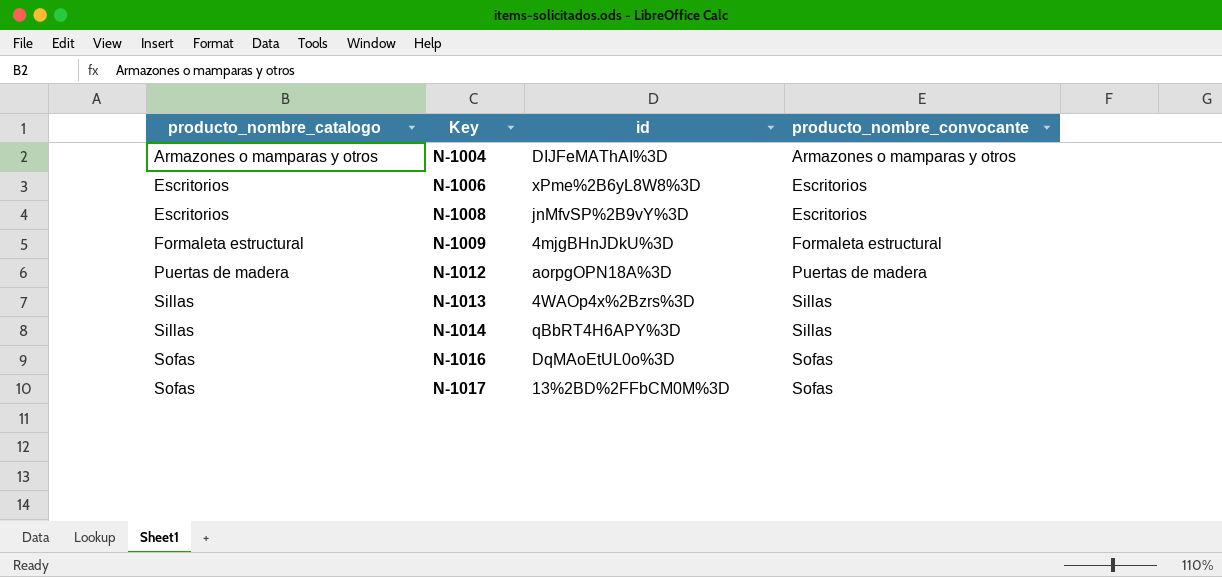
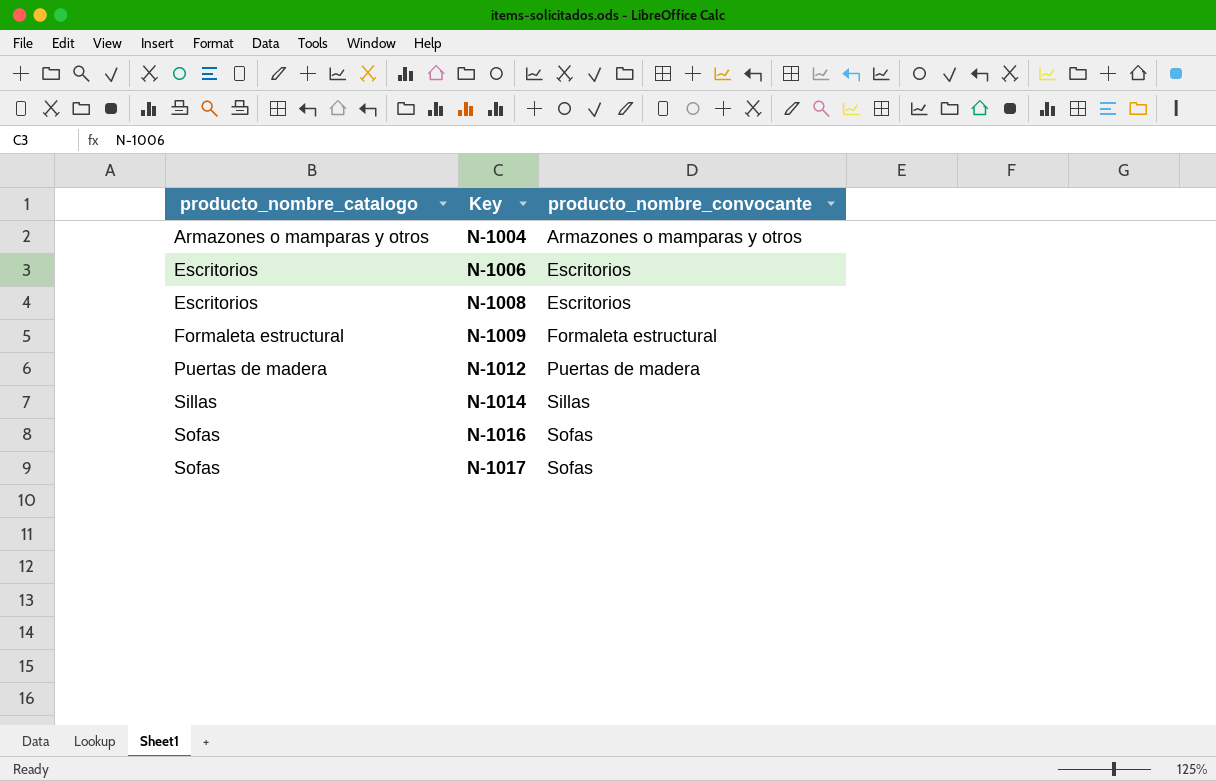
column id | position: 3 -> none
row N-1013: Sillas | 4WAOp4x%2Bzrs%3D | Sillas -> none

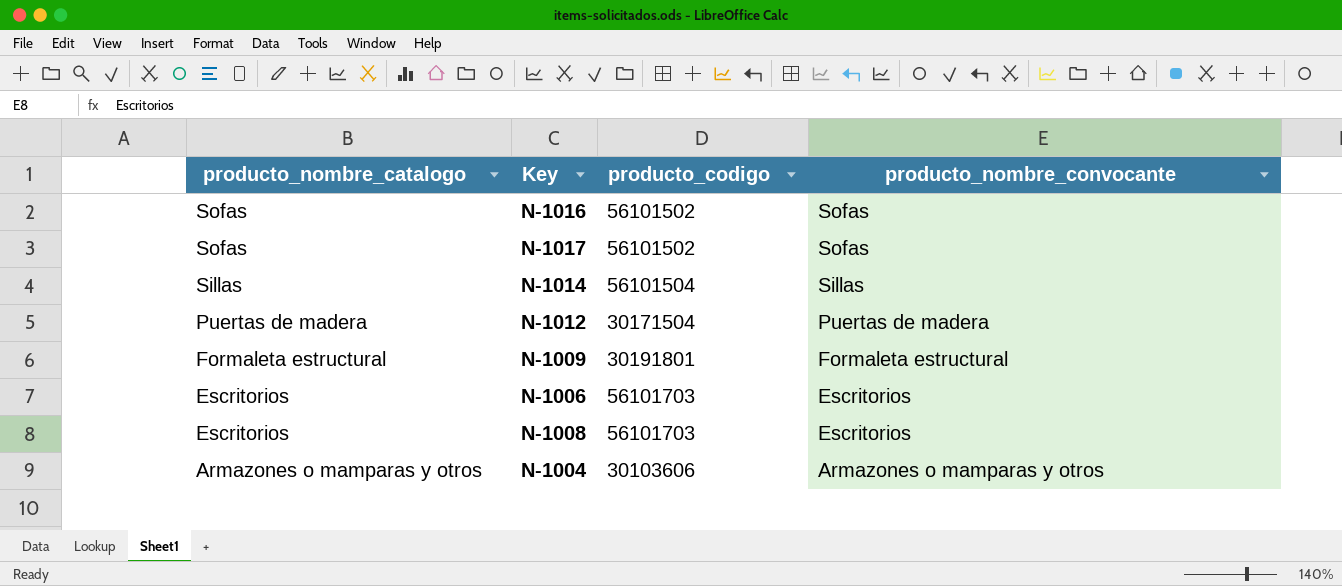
row order: producto_nombre_catalogo ascending -> producto_nombre_catalogo descending
column producto_codigo | position: none -> 3

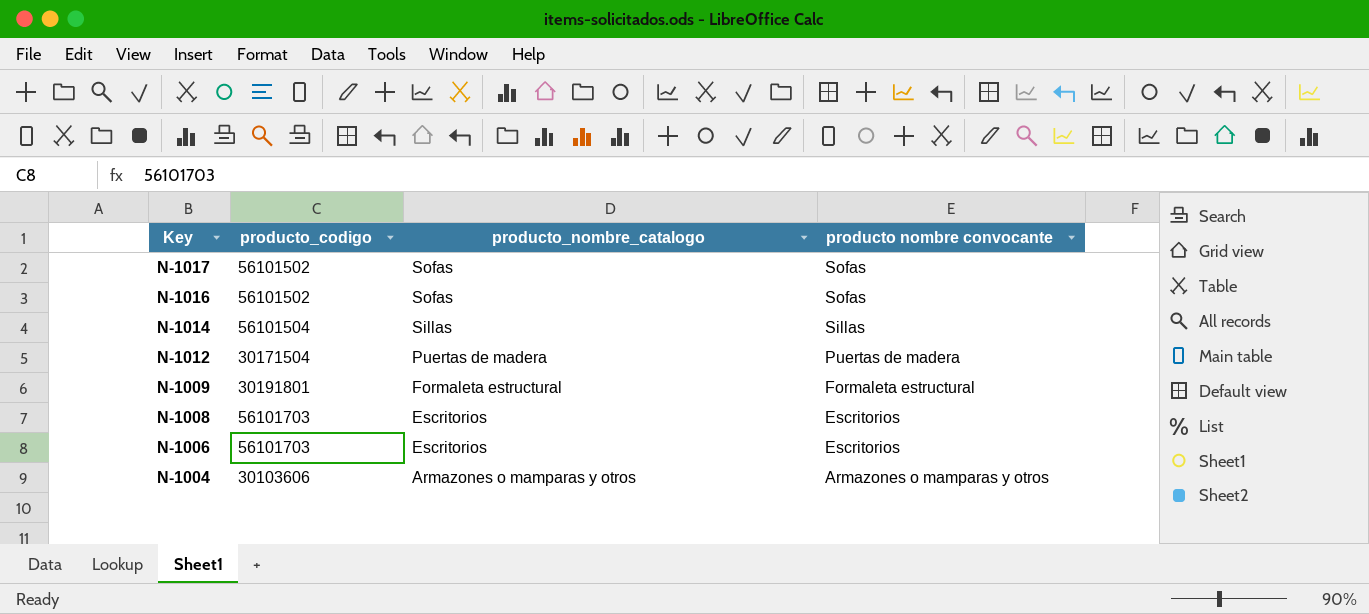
row order: producto_nombre_catalogo descending -> Key descending
column producto_nombre_catalogo | position: 1 -> 3
column name: producto_nombre_convocante -> producto nombre convocante

